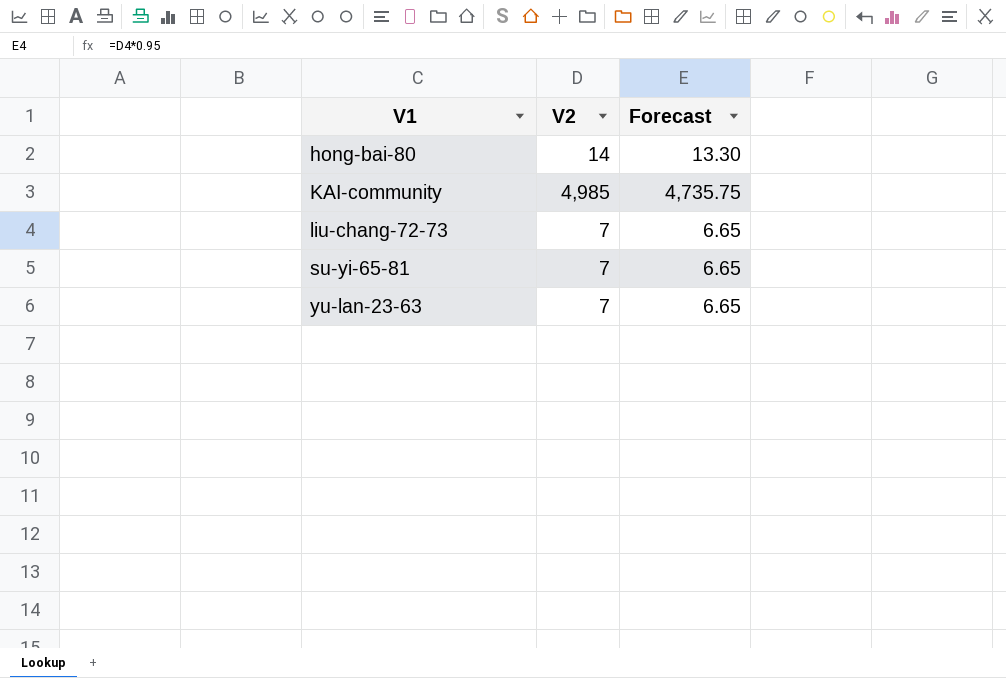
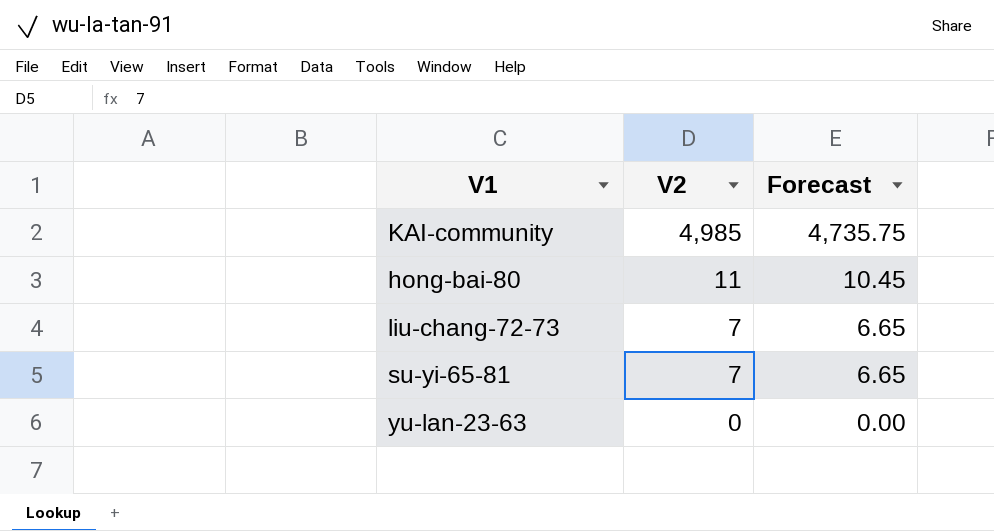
row order: V1 ascending -> V2 descending
hong-bai-80 | V2: 14 -> 11
hong-bai-80 | Forecast: 13.30 -> 10.45
yu-lan-23-63 | V2: 7 -> 0
yu-lan-23-63 | Forecast: 6.65 -> 0.00

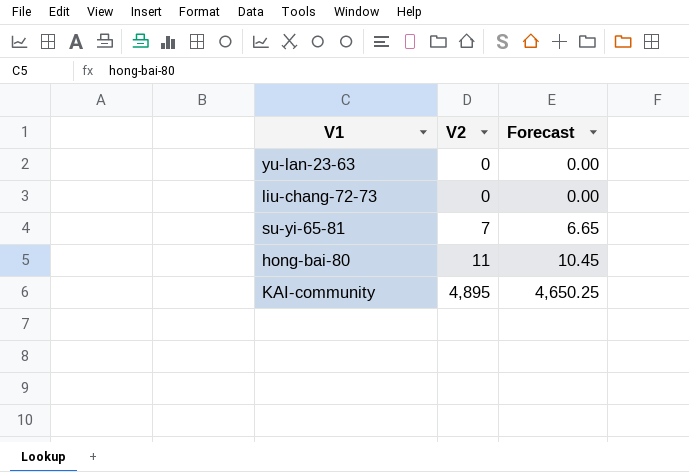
row order: V2 descending -> V2 ascending
liu-chang-72-73 | V2: 7 -> 0
liu-chang-72-73 | Forecast: 6.65 -> 0.00
KAI-community | V2: 4,985 -> 4,895
KAI-community | Forecast: 4,735.75 -> 4,650.25

